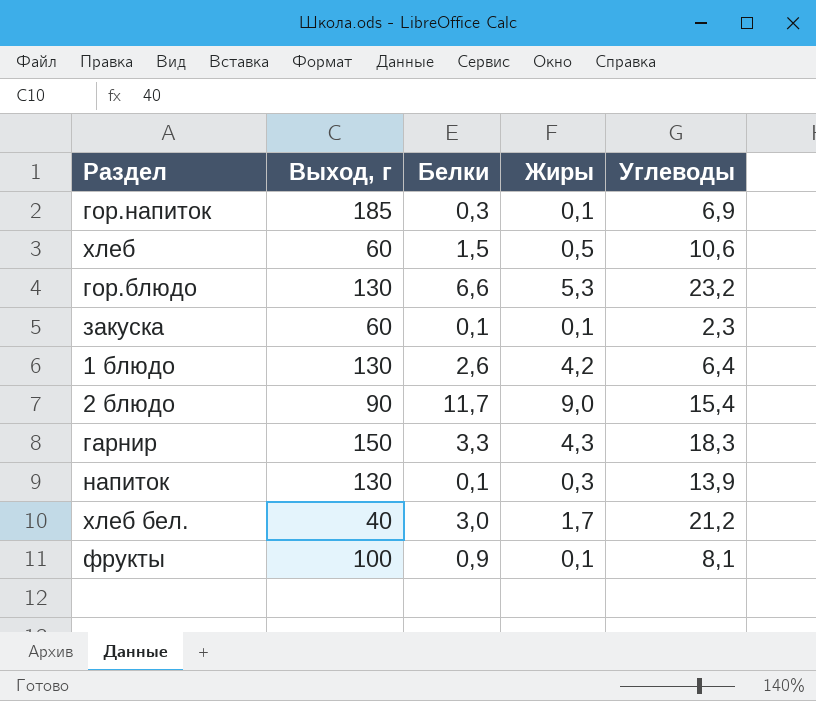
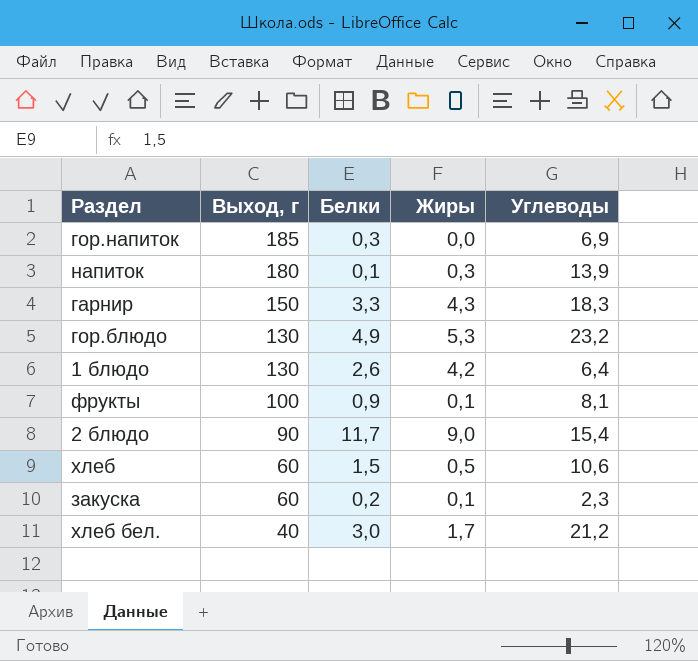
row order: none -> Выход, г descending
гор.напиток | Жиры: 0,1 -> 0,0
напиток | Выход, г: 130 -> 180
гор.блюдо | Белки: 6,6 -> 4,9
закуска | Белки: 0,1 -> 0,2

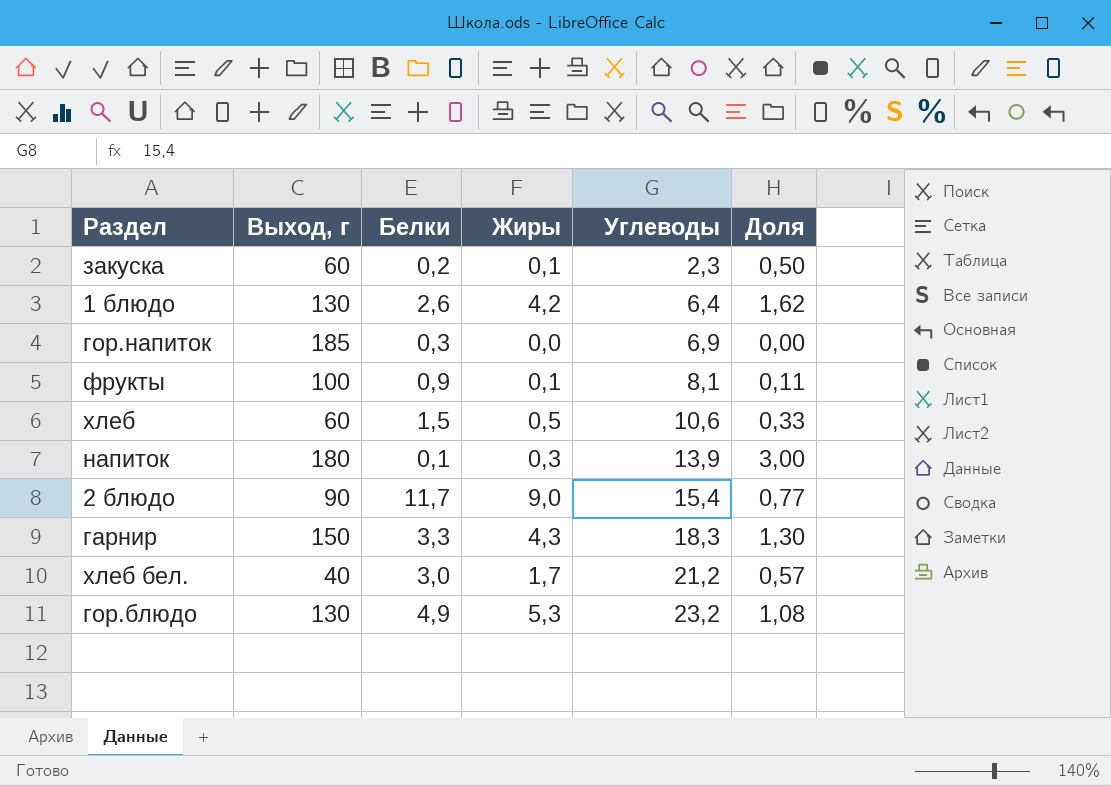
row order: Выход, г descending -> Углеводы ascending
column Доля | formula: none -> [Жиры] / [Белки]

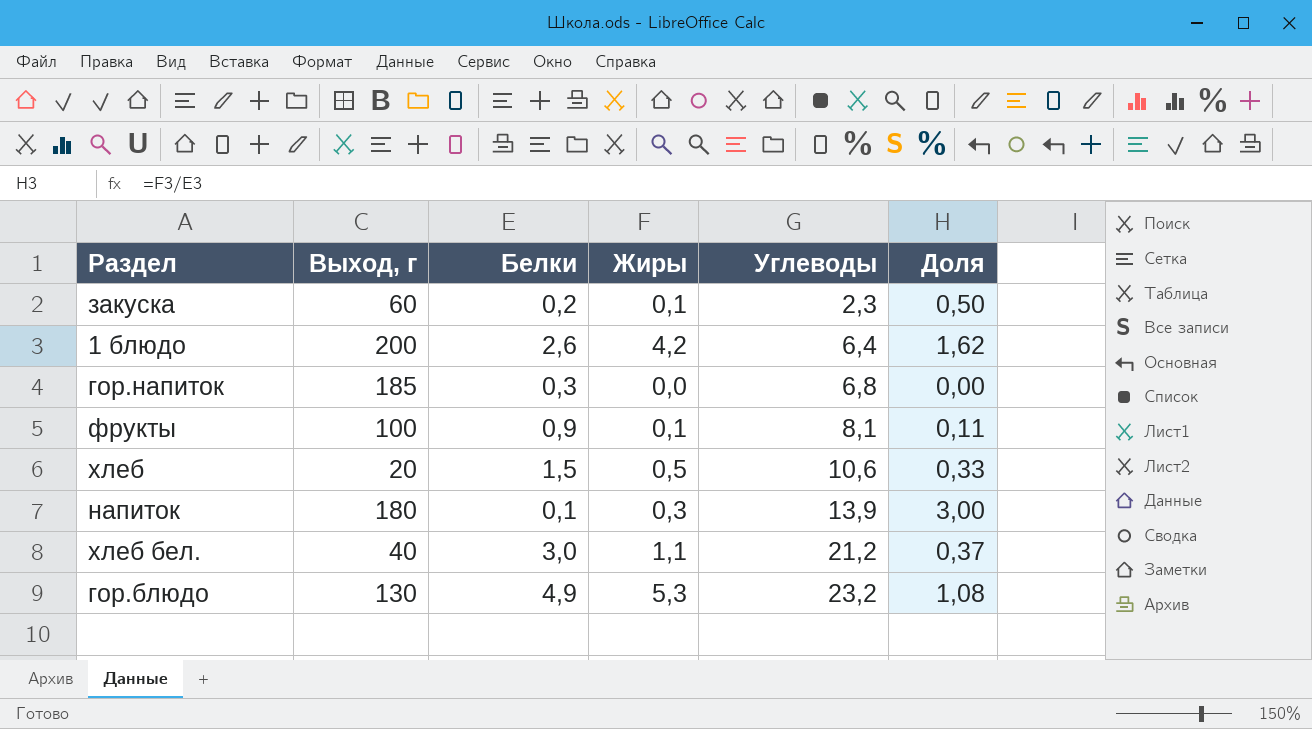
row 2 блюдо: 90 | 11,7 | 9,0 | 15,4 | 0,77 -> none
row гарнир: 150 | 3,3 | 4,3 | 18,3 | 1,30 -> none
1 блюдо | Выход, г: 130 -> 200
гор.напиток | Углеводы: 6,9 -> 6,8
хлеб | Выход, г: 60 -> 20
хлеб бел. | Жиры: 1,7 -> 1,1
хлеб бел. | Доля: 0,57 -> 0,37

